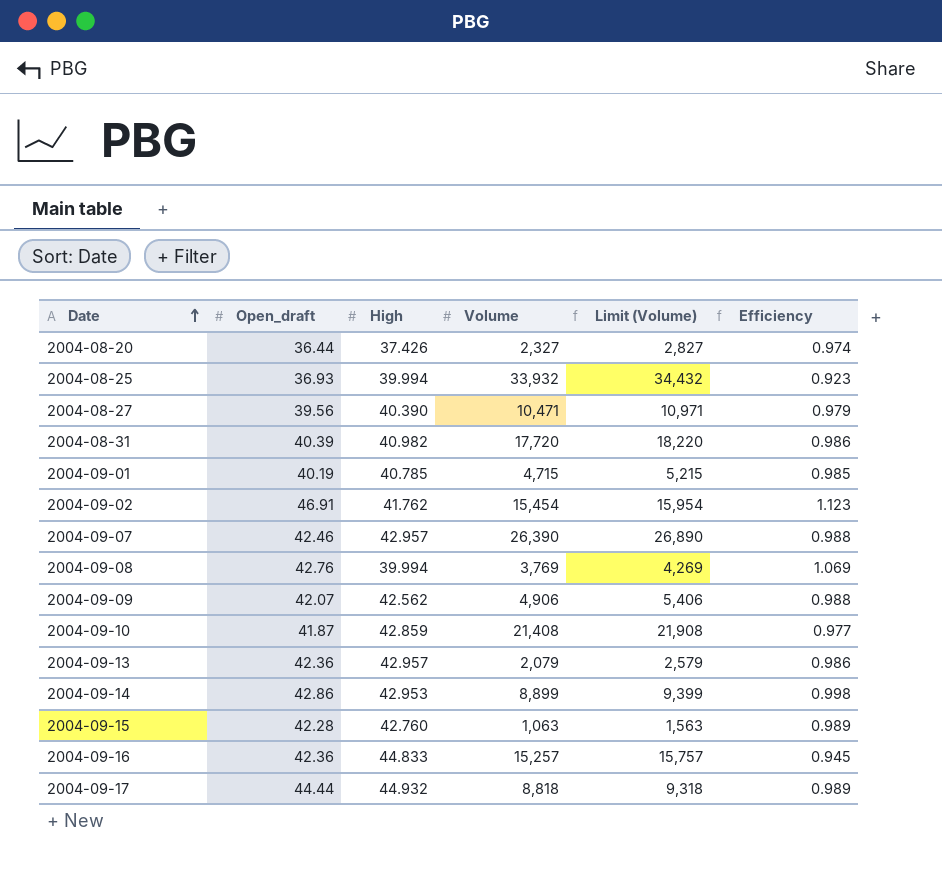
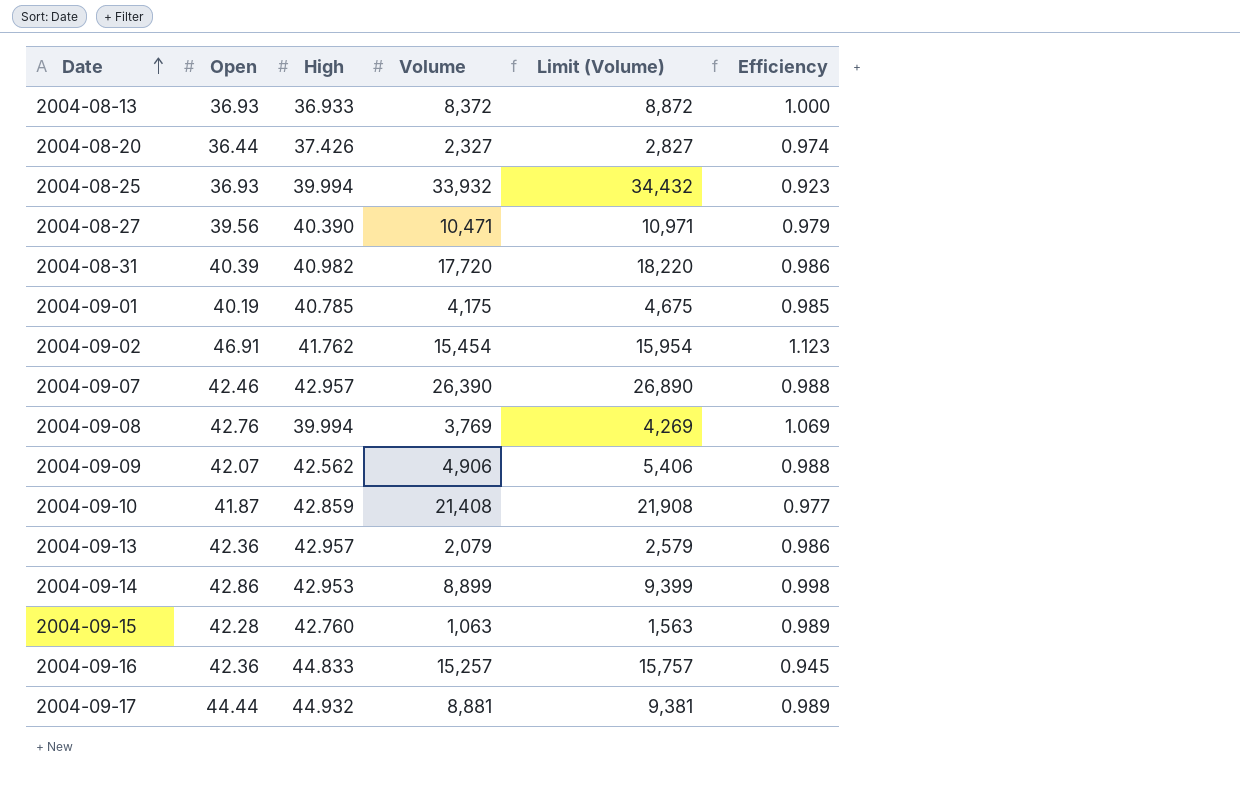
column name: Open_draft -> Open
row 2004-08-13: none -> 36.93 | 36.933 | 8,372 | 8,872 | 1.000
2004-09-01 | Volume: 4,715 -> 4,175
2004-09-01 | Limit (Volume): 5,215 -> 4,675
2004-09-17 | Volume: 8,818 -> 8,881
2004-09-17 | Limit (Volume): 9,318 -> 9,381

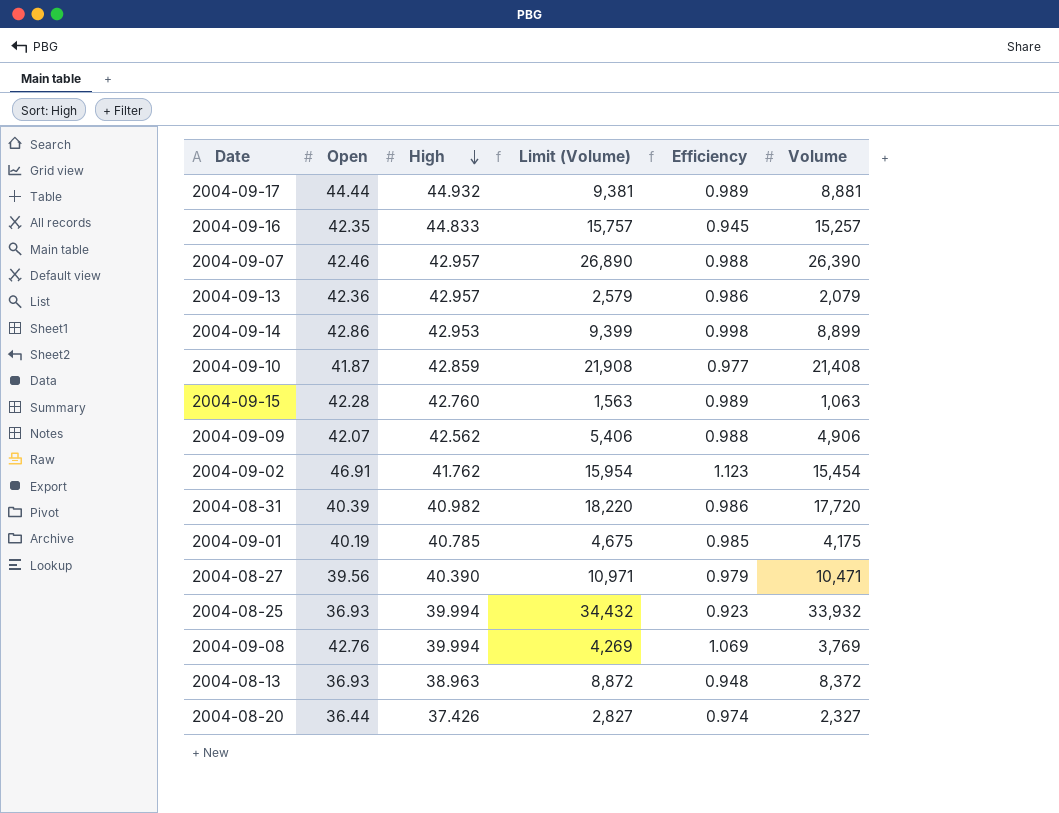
row order: Date ascending -> High descending
column Volume | position: 4 -> 6
2004-09-16 | Open: 42.36 -> 42.35
2004-08-13 | High: 36.933 -> 38.963
2004-08-13 | Efficiency: 1.000 -> 0.948

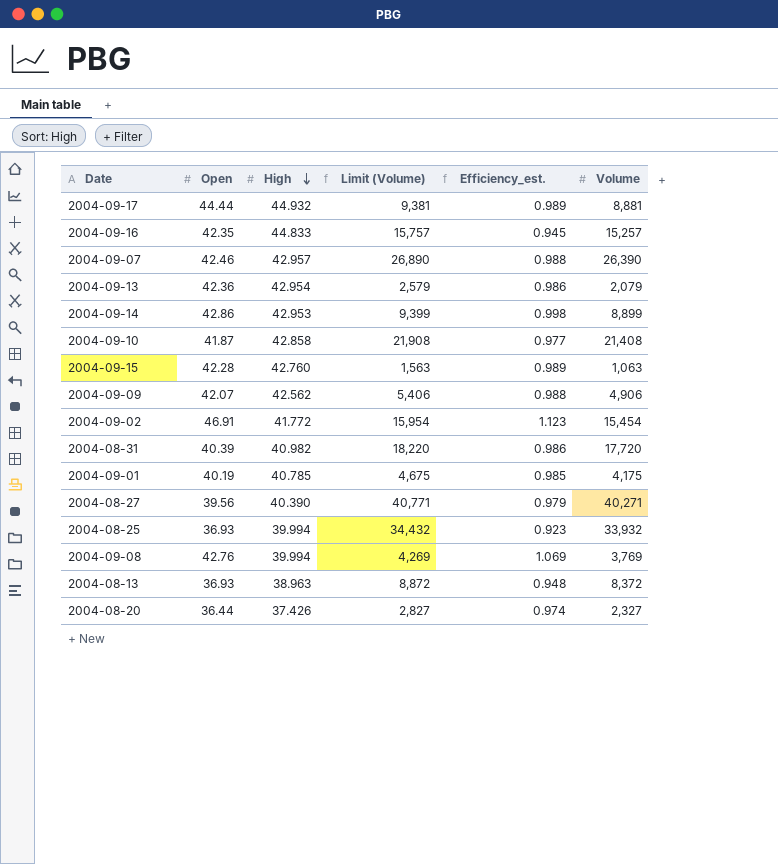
column name: Efficiency -> Efficiency_est.
2004-09-13 | High: 42.957 -> 42.954
2004-09-10 | High: 42.859 -> 42.858
2004-09-02 | High: 41.762 -> 41.772
2004-08-27 | Limit (Volume): 10,971 -> 40,771
2004-08-27 | Volume: 10,471 -> 40,271

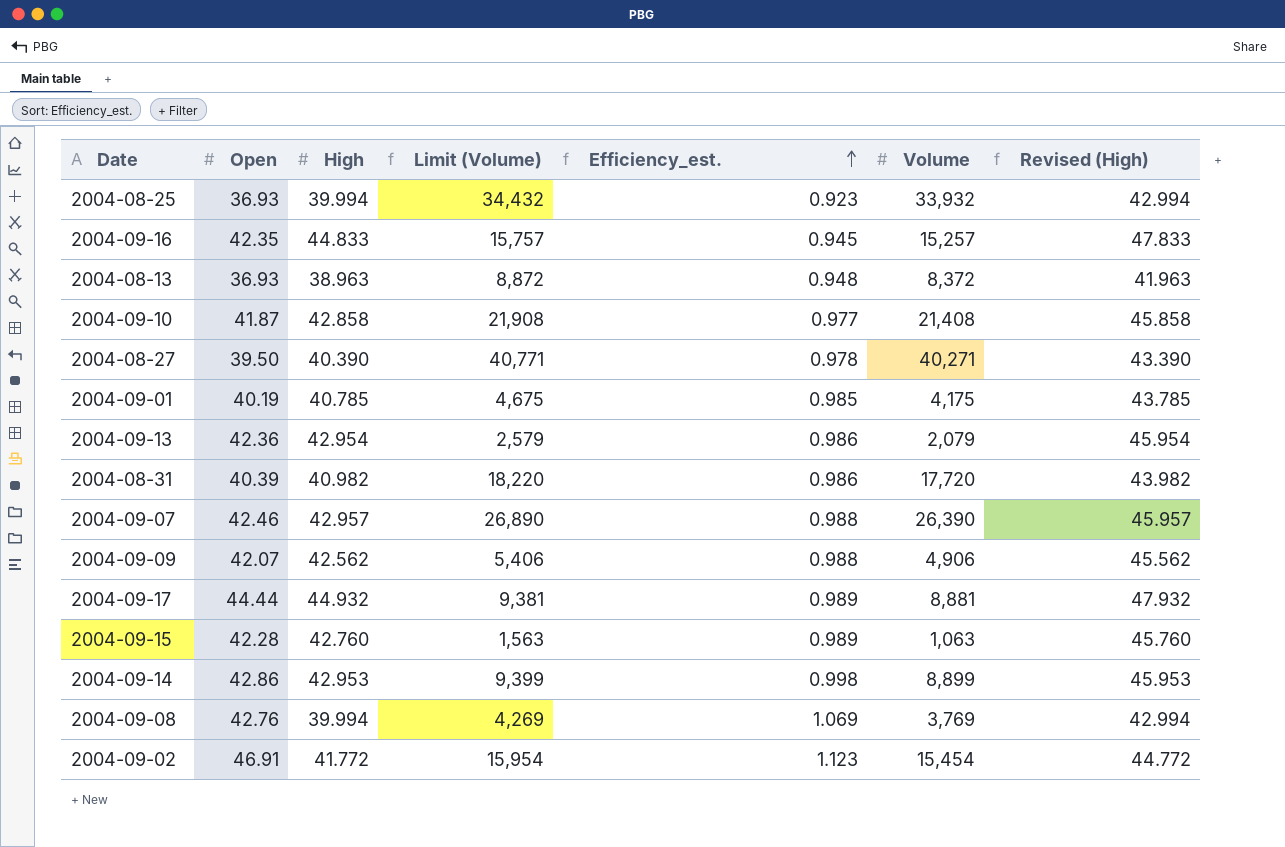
row order: High descending -> Efficiency_est. ascending
column Revised (High) | formula: none -> [High] + 3
row 2004-08-20: 36.44 | 37.426 | 2,827 | 0.974 | 2,327 -> none
2004-08-27 | Open: 39.56 -> 39.50
2004-08-27 | Efficiency_est.: 0.979 -> 0.978

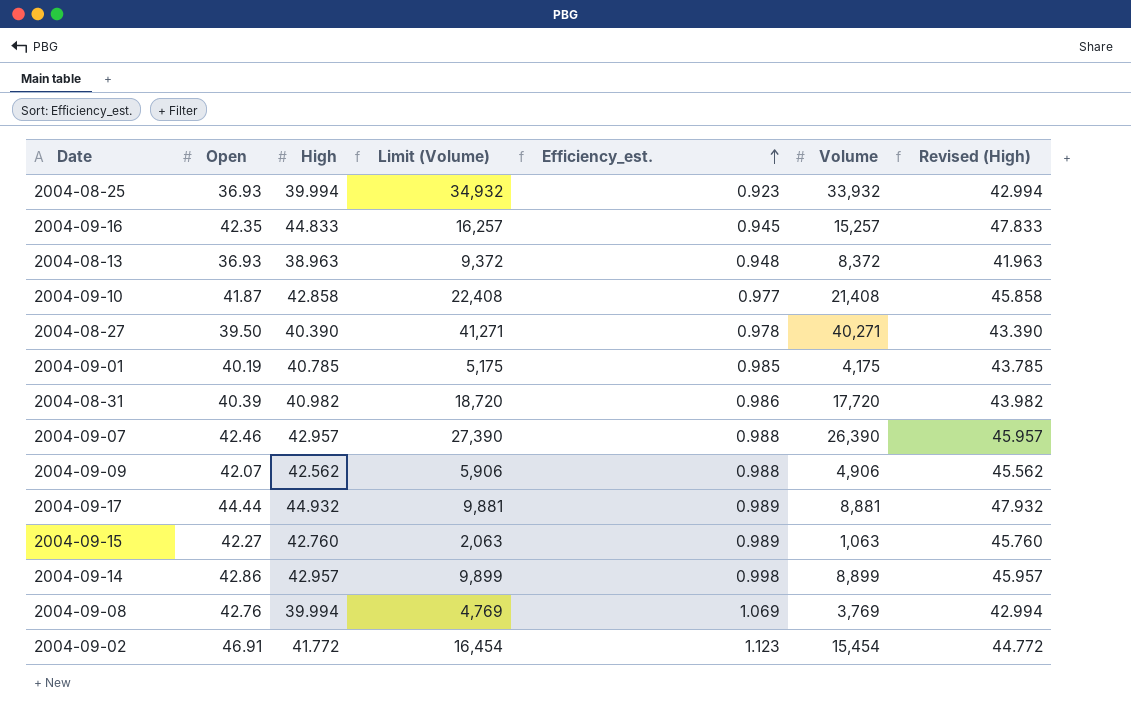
column Limit (Volume) | formula: [Volume] + 500 -> [Volume] + 1000
row 2004-09-13: 42.36 | 42.954 | 2,579 | 0.986 | 2,079 | 45.954 -> none
2004-09-15 | Open: 42.28 -> 42.27
2004-09-14 | High: 42.953 -> 42.957
2004-09-14 | Revised (High): 45.953 -> 45.957

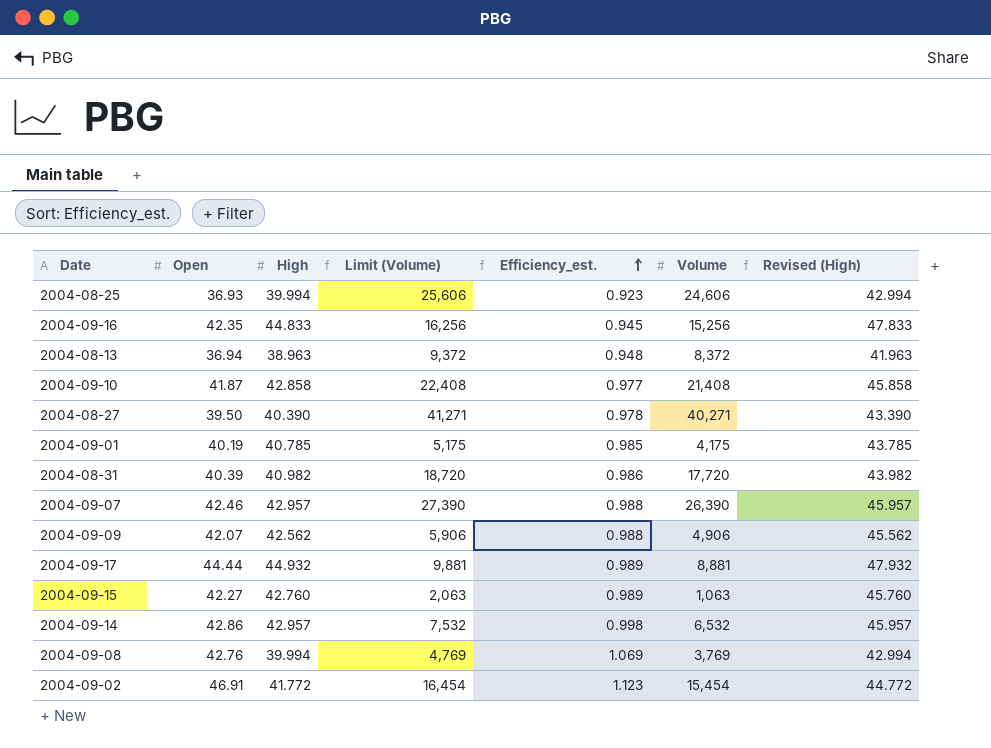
2004-08-25 | Limit (Volume): 34,932 -> 25,606
2004-08-25 | Volume: 33,932 -> 24,606
2004-09-16 | Limit (Volume): 16,257 -> 16,256
2004-09-16 | Volume: 15,257 -> 15,256
2004-08-13 | Open: 36.93 -> 36.94
2004-09-14 | Limit (Volume): 9,899 -> 7,532
2004-09-14 | Volume: 8,899 -> 6,532

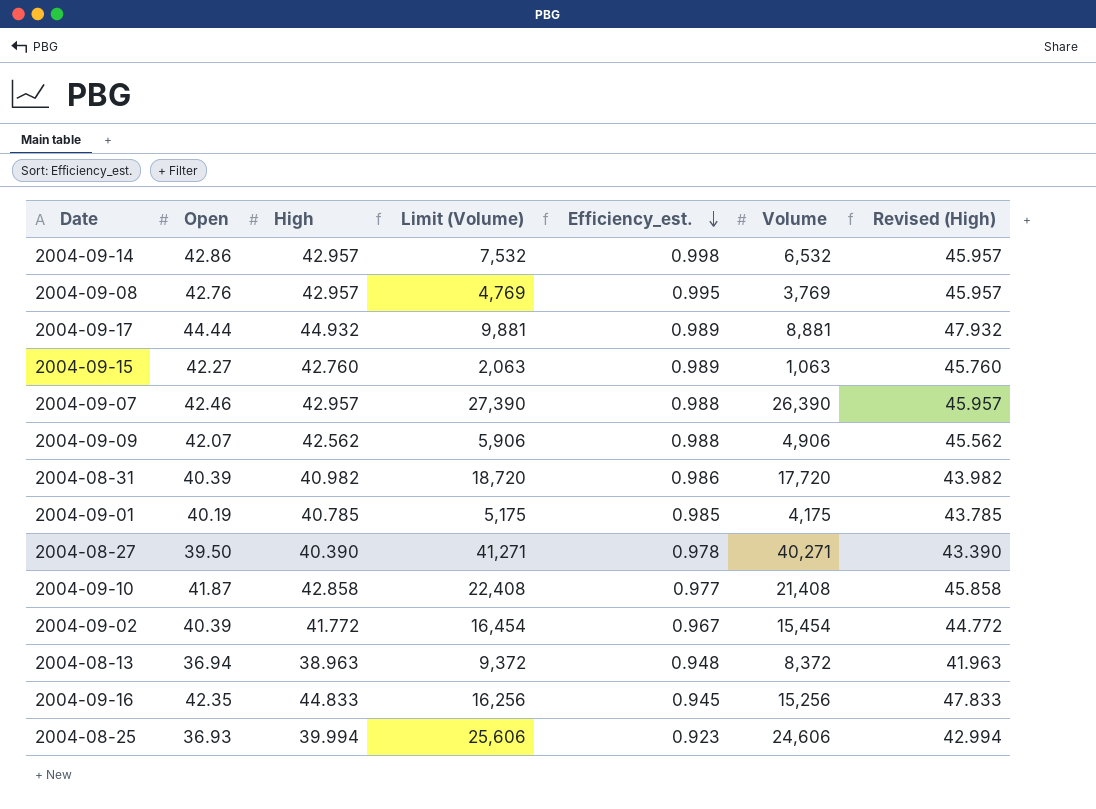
row order: Efficiency_est. ascending -> Efficiency_est. descending
2004-09-08 | High: 39.994 -> 42.957
2004-09-08 | Efficiency_est.: 1.069 -> 0.995
2004-09-08 | Revised (High): 42.994 -> 45.957
2004-09-02 | Open: 46.91 -> 40.39
2004-09-02 | Efficiency_est.: 1.123 -> 0.967

